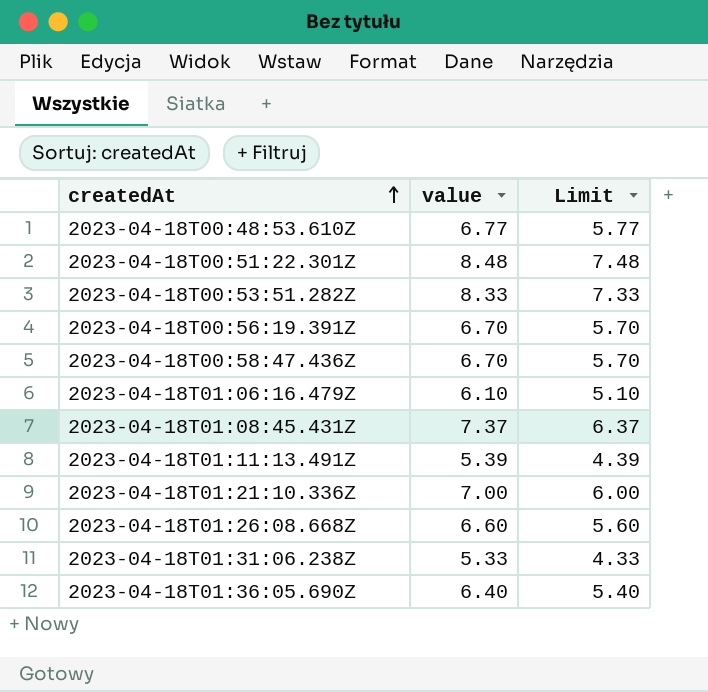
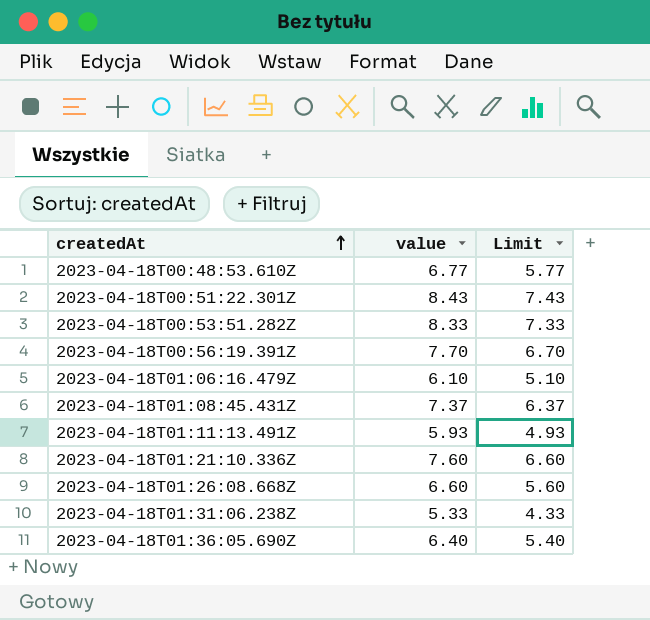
row 2023-04-18T00:58:47.436Z: 6.70 | 5.70 -> none
2023-04-18T00:51:22.301Z | value: 8.48 -> 8.43
2023-04-18T00:51:22.301Z | Limit: 7.48 -> 7.43
2023-04-18T00:56:19.391Z | value: 6.70 -> 7.70
2023-04-18T00:56:19.391Z | Limit: 5.70 -> 6.70
2023-04-18T01:11:13.491Z | value: 5.39 -> 5.93
2023-04-18T01:11:13.491Z | Limit: 4.39 -> 4.93
2023-04-18T01:21:10.336Z | value: 7.00 -> 7.60
2023-04-18T01:21:10.336Z | Limit: 6.00 -> 6.60

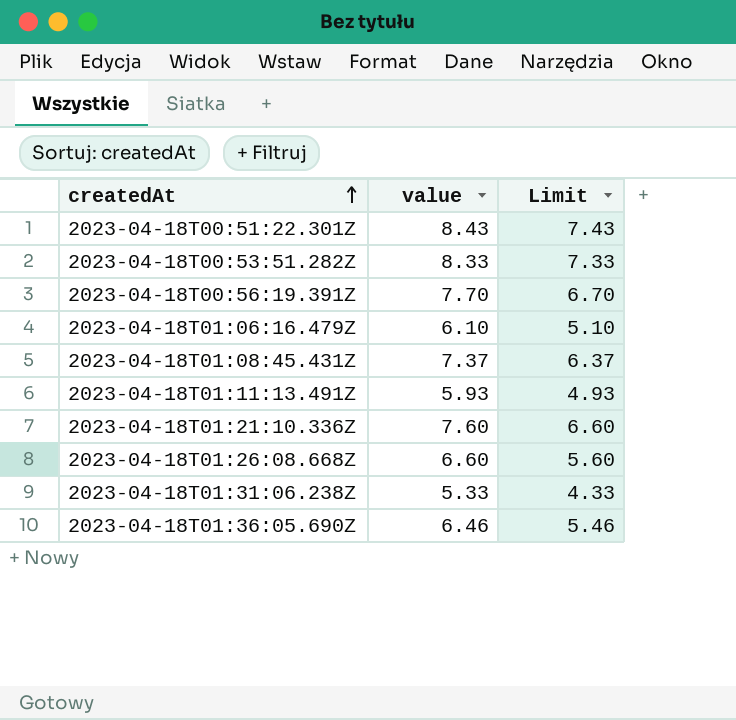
row 2023-04-18T00:48:53.610Z: 6.77 | 5.77 -> none
2023-04-18T01:36:05.690Z | value: 6.40 -> 6.46
2023-04-18T01:36:05.690Z | Limit: 5.40 -> 5.46

